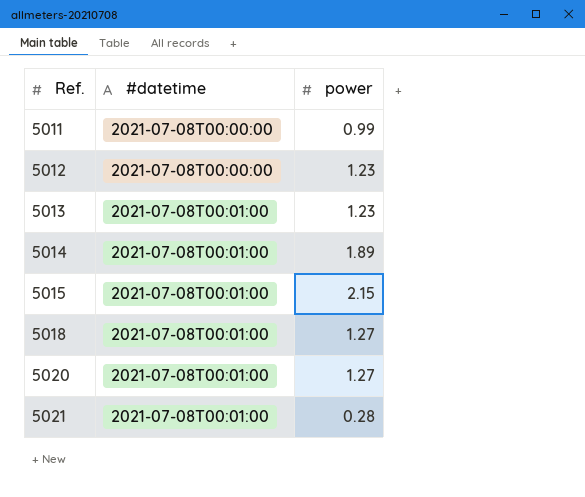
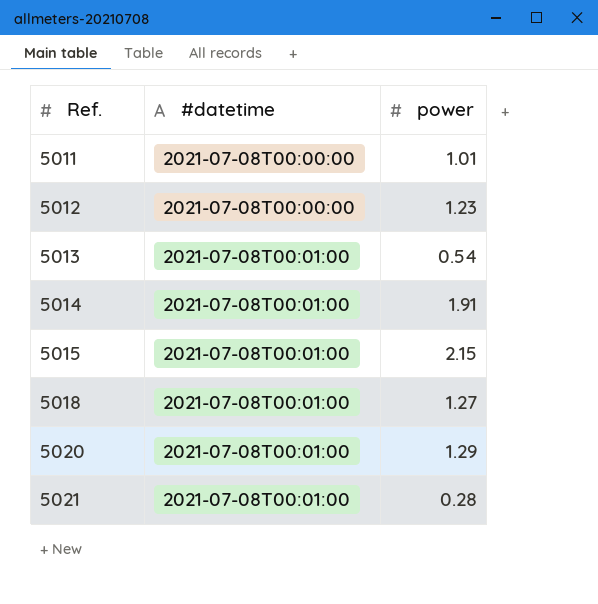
5011 | power: 0.99 -> 1.01
5013 | power: 1.23 -> 0.54
5014 | power: 1.89 -> 1.91
5020 | power: 1.27 -> 1.29

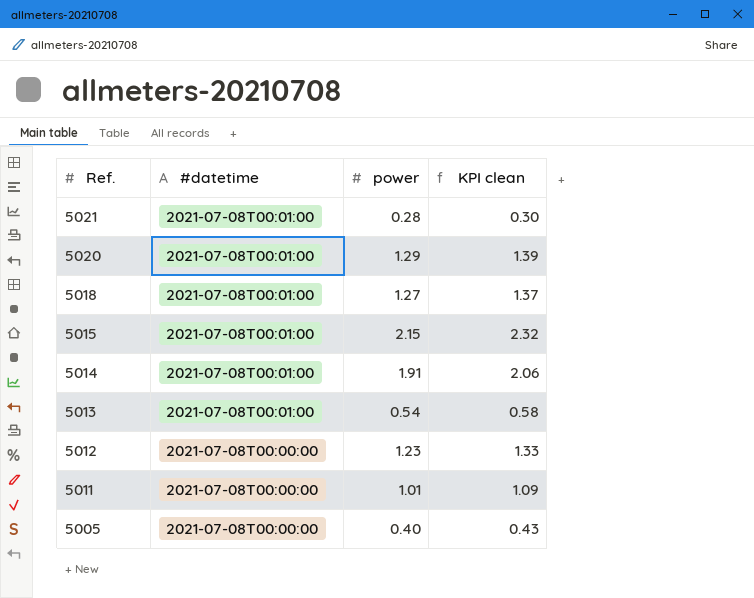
row order: Ref. ascending -> Ref. descending
column KPI clean | formula: none -> [power] * 1.08
row 5005: none -> 2021-07-08T00:00:00 | 0.40 | 0.43

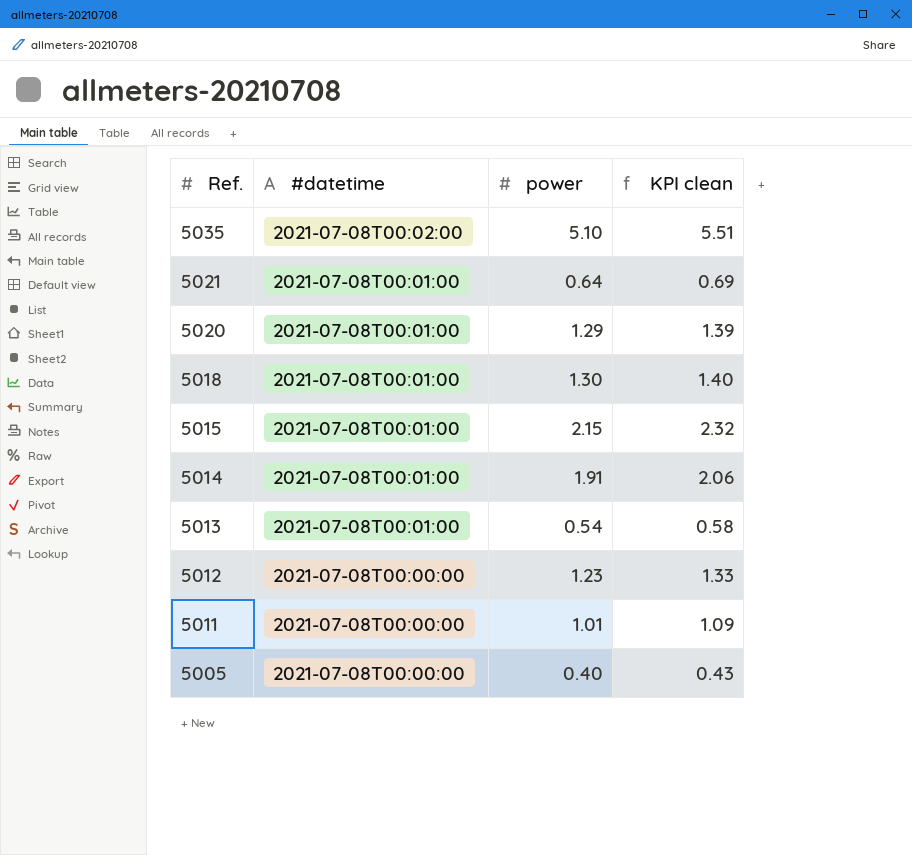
row 5035: none -> 2021-07-08T00:02:00 | 5.10 | 5.51
5021 | power: 0.28 -> 0.64
5021 | KPI clean: 0.30 -> 0.69
5018 | power: 1.27 -> 1.30
5018 | KPI clean: 1.37 -> 1.40

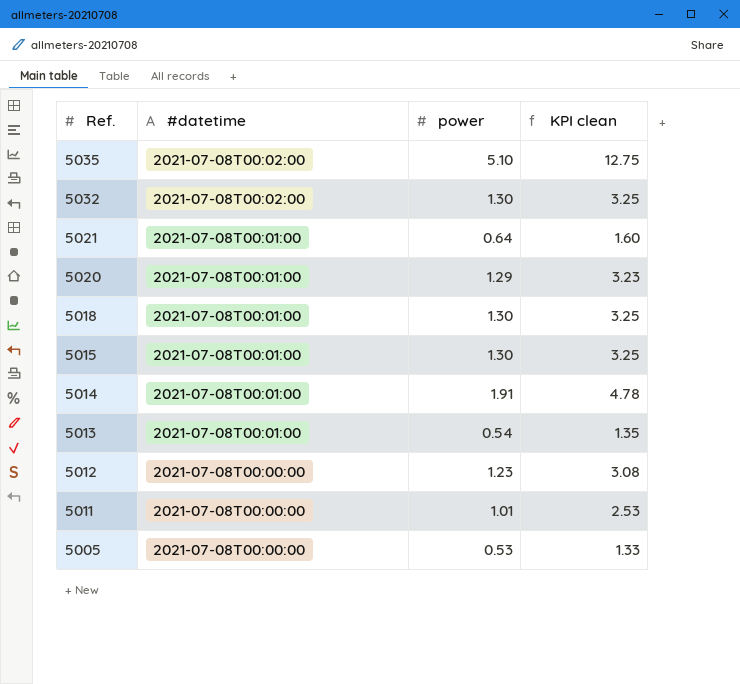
column KPI clean | formula: [power] * 1.08 -> [power] * 2.5
row 5032: none -> 2021-07-08T00:02:00 | 1.30 | 3.25
5015 | power: 2.15 -> 1.30
5005 | power: 0.40 -> 0.53

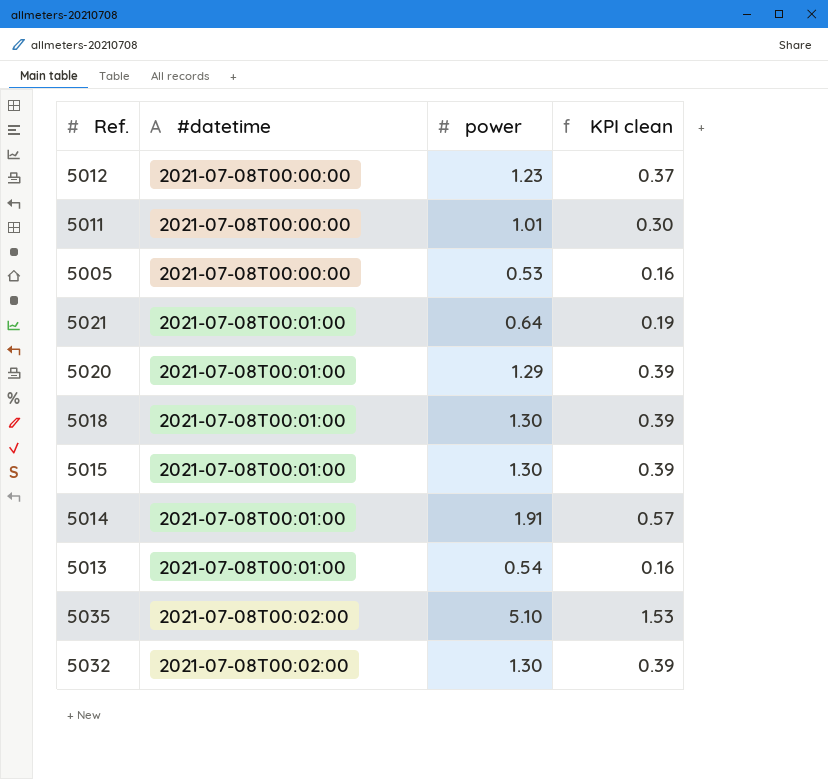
row order: Ref. descending -> #datetime ascending
column KPI clean | formula: [power] * 2.5 -> [power] * 0.3

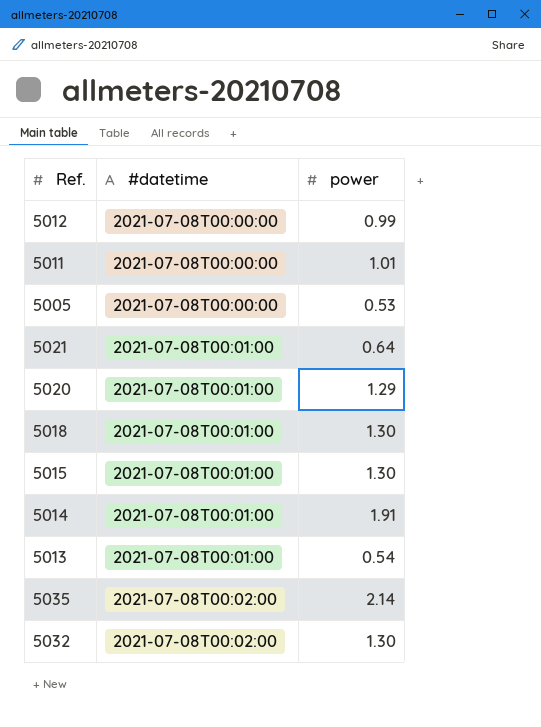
column KPI clean | formula: [power] * 0.3 -> none
5012 | power: 1.23 -> 0.99
5035 | power: 5.10 -> 2.14

